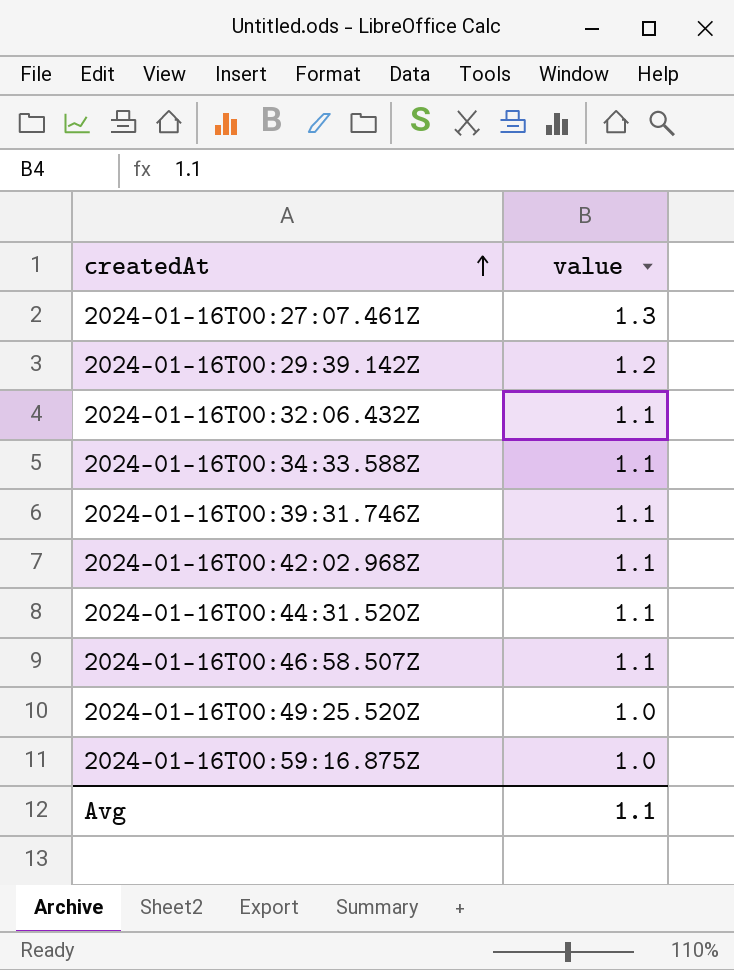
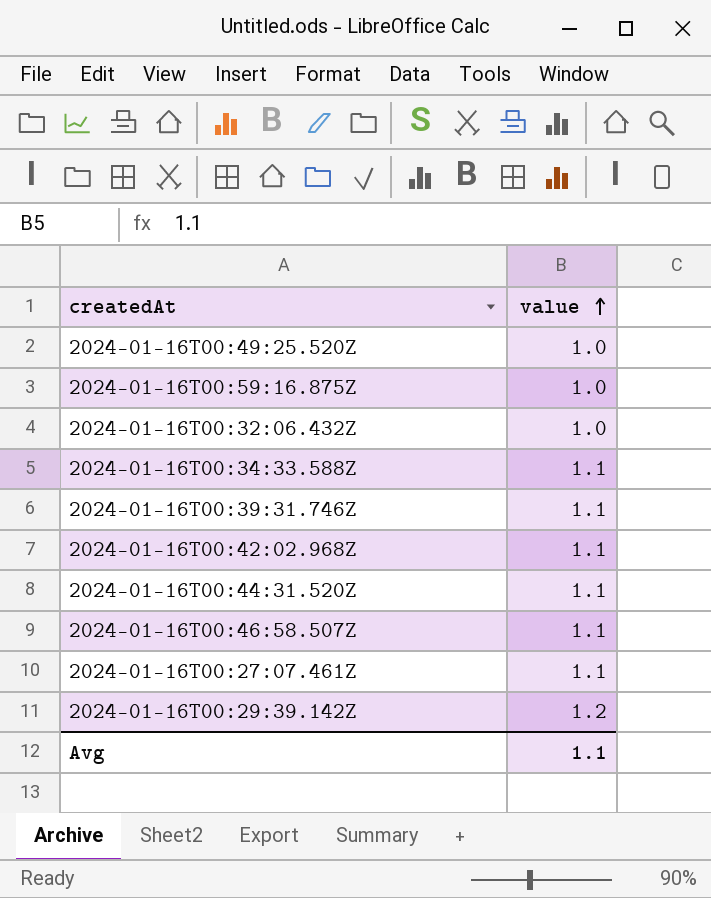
row order: createdAt ascending -> value ascending
2024-01-16T00:32:06.432Z | value: 1.1 -> 1.0
2024-01-16T00:27:07.461Z | value: 1.3 -> 1.1

